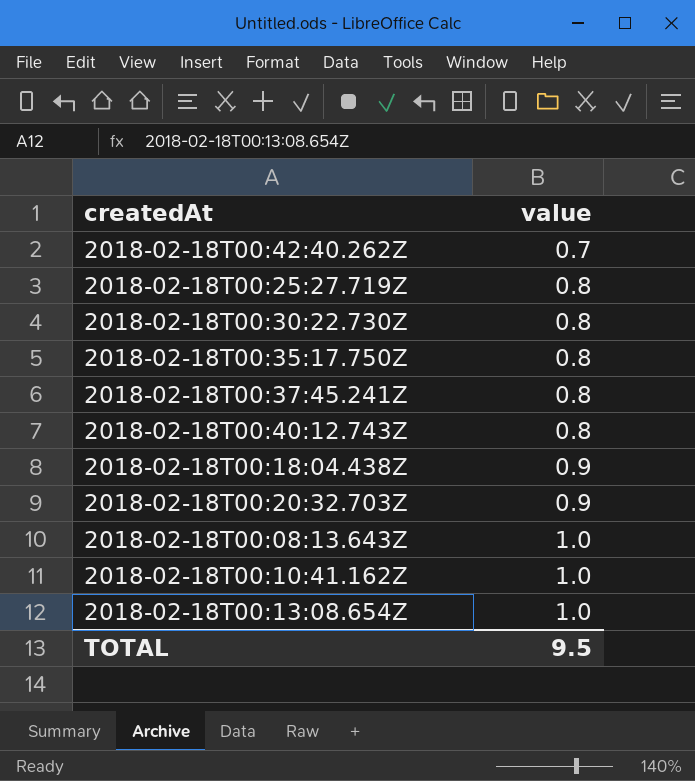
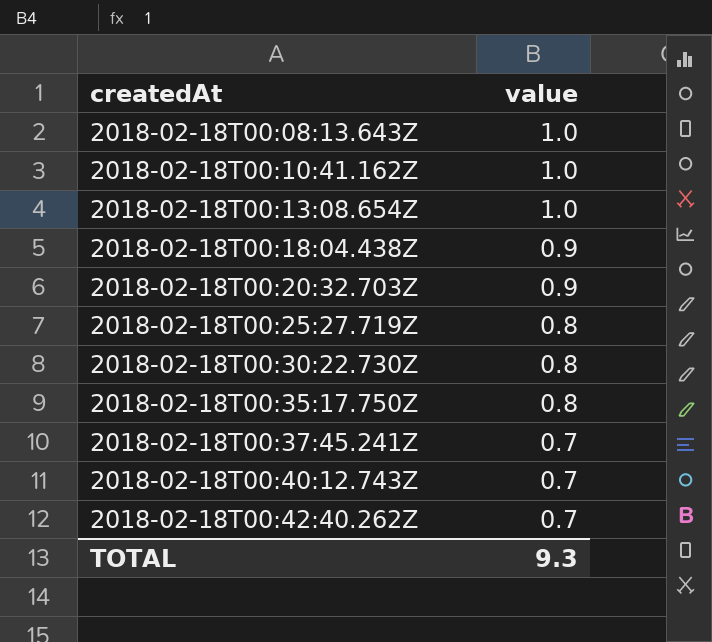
row order: value ascending -> createdAt ascending
2018-02-18T00:37:45.241Z | value: 0.8 -> 0.7
2018-02-18T00:40:12.743Z | value: 0.8 -> 0.7
TOTAL | value: 9.5 -> 9.3

